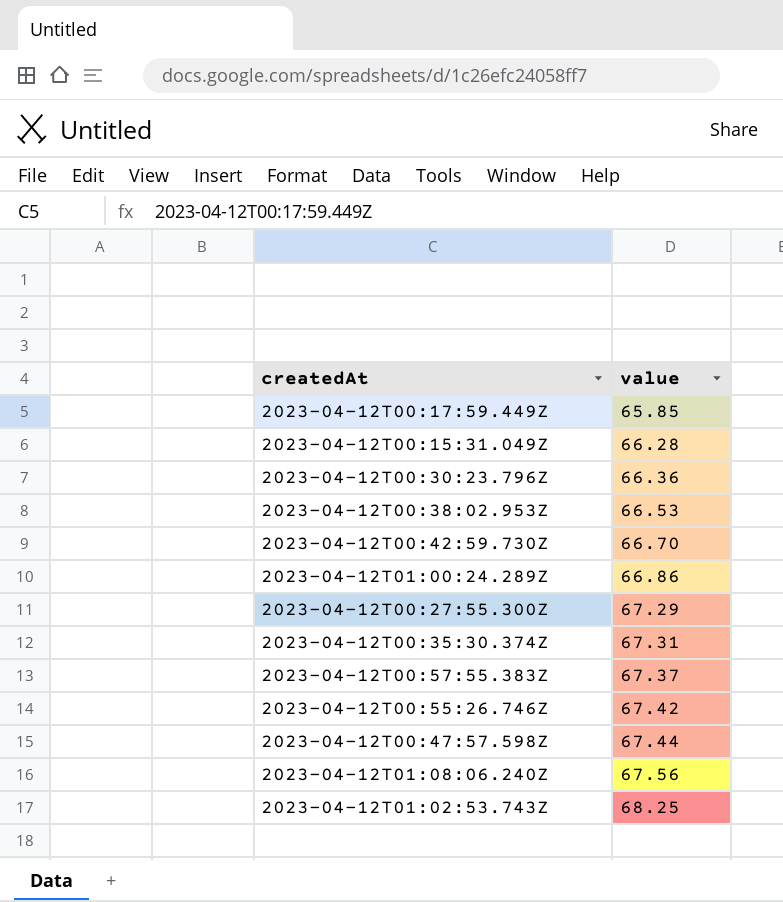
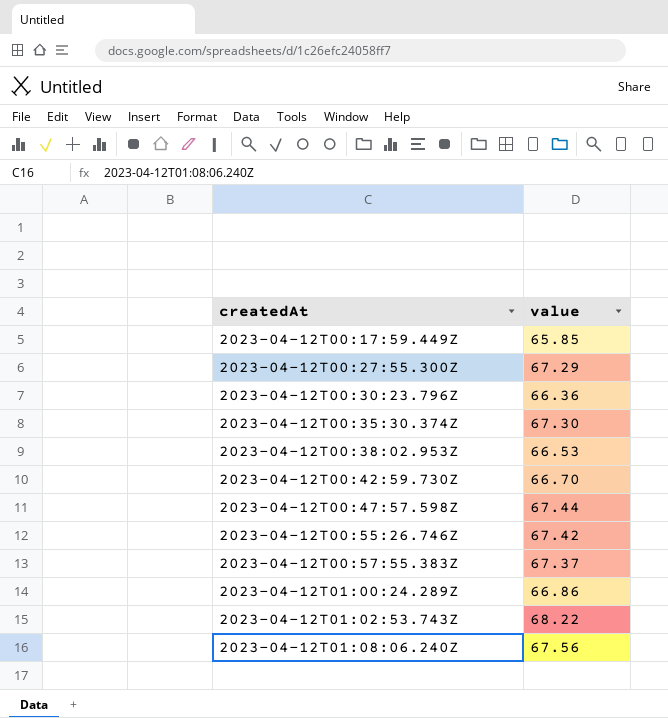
row order: value ascending -> createdAt ascending
row 2023-04-12T00:15:31.049Z: 66.28 -> none
2023-04-12T00:35:30.374Z | value: 67.31 -> 67.30
2023-04-12T01:02:53.743Z | value: 68.25 -> 68.22

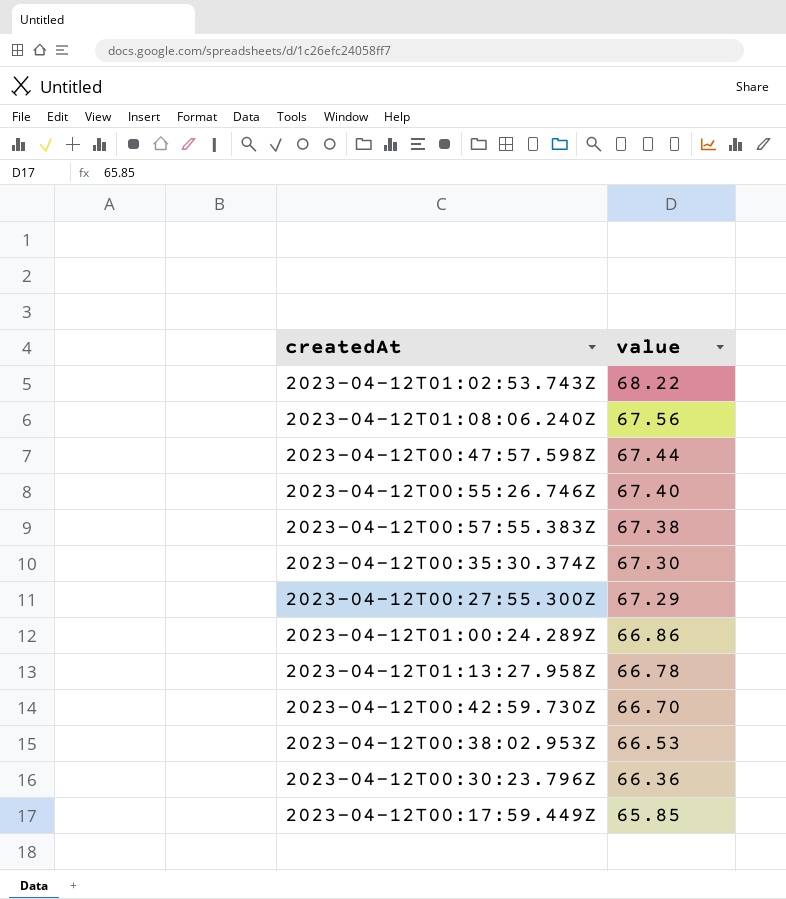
row order: createdAt ascending -> value descending
2023-04-12T00:55:26.746Z | value: 67.42 -> 67.40
2023-04-12T00:57:55.383Z | value: 67.37 -> 67.38
row 2023-04-12T01:13:27.958Z: none -> 66.78

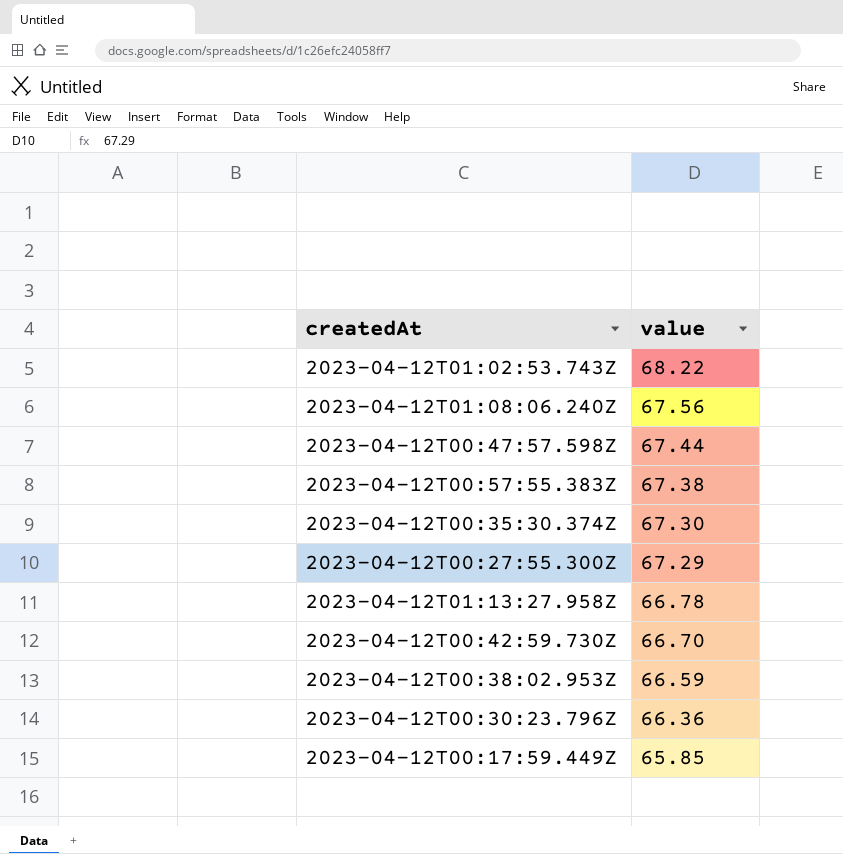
row 2023-04-12T00:55:26.746Z: 67.40 -> none
row 2023-04-12T01:00:24.289Z: 66.86 -> none
2023-04-12T00:38:02.953Z | value: 66.53 -> 66.59

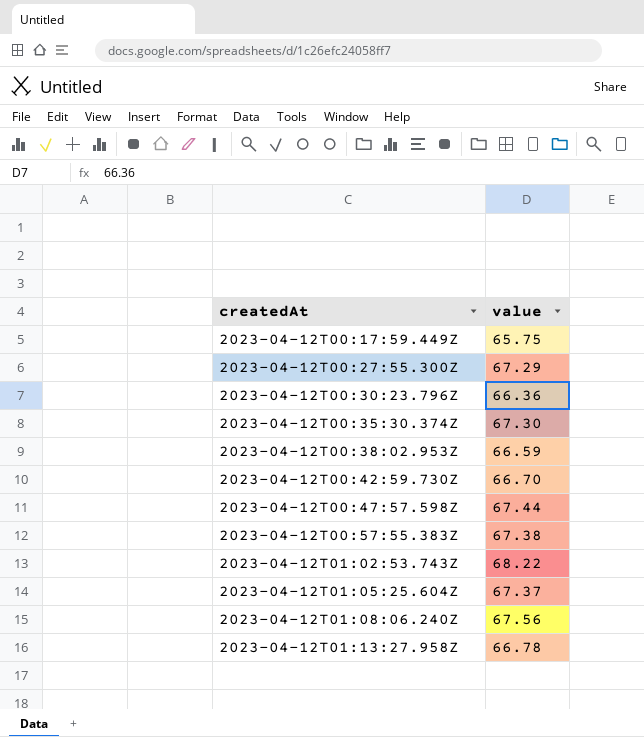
row order: value descending -> createdAt ascending
2023-04-12T00:17:59.449Z | value: 65.85 -> 65.75
row 2023-04-12T01:05:25.604Z: none -> 67.37

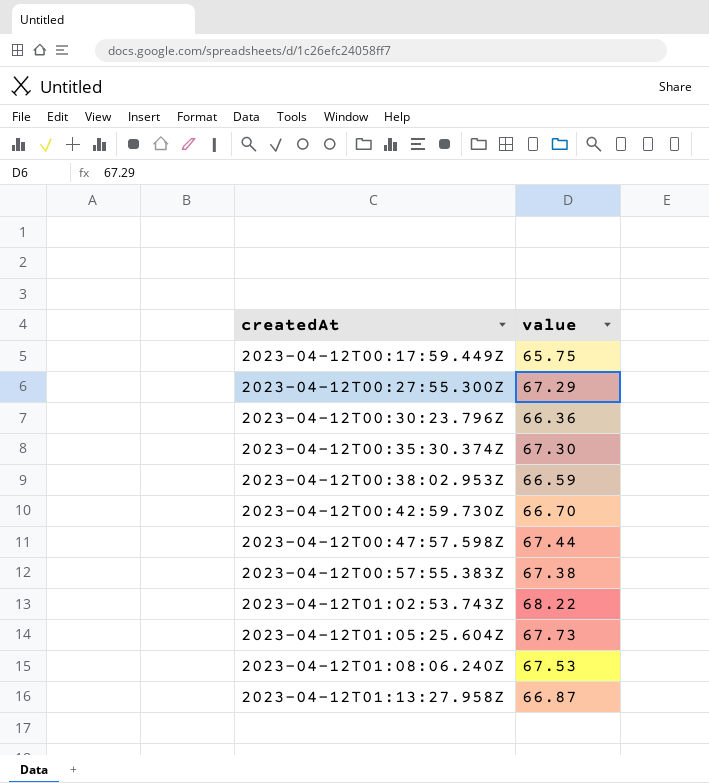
2023-04-12T01:05:25.604Z | value: 67.37 -> 67.73
2023-04-12T01:08:06.240Z | value: 67.56 -> 67.53
2023-04-12T01:13:27.958Z | value: 66.78 -> 66.87

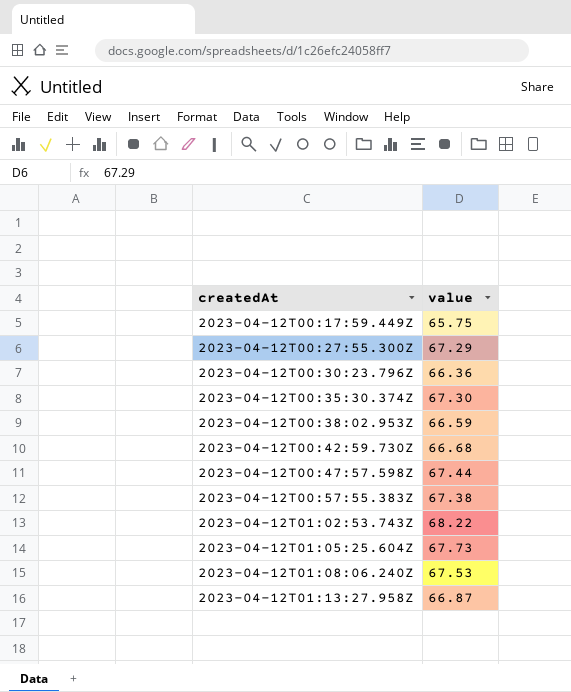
2023-04-12T00:42:59.730Z | value: 66.70 -> 66.68

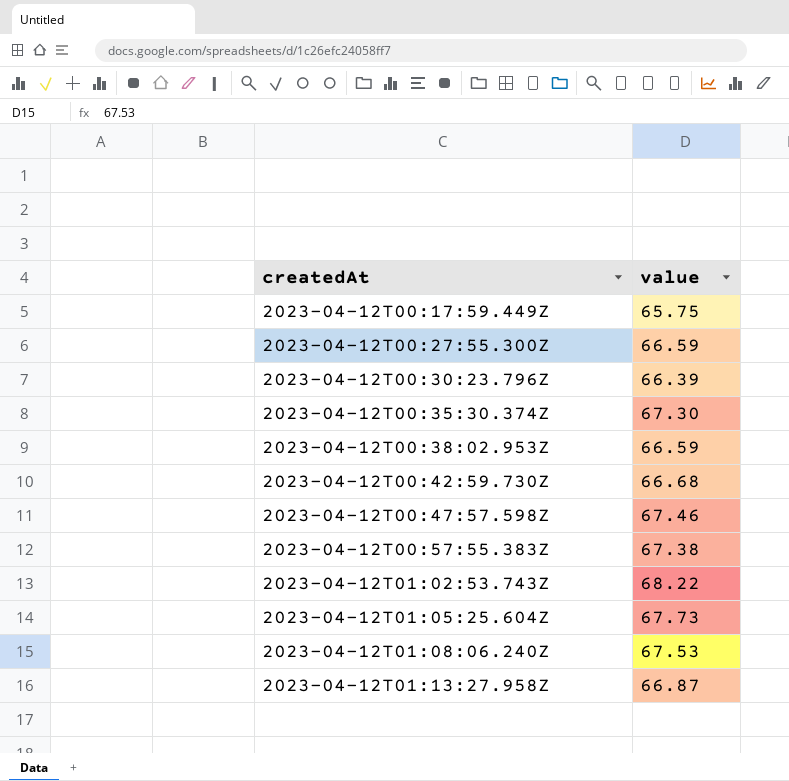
2023-04-12T00:27:55.300Z | value: 67.29 -> 66.59
2023-04-12T00:30:23.796Z | value: 66.36 -> 66.39
2023-04-12T00:47:57.598Z | value: 67.44 -> 67.46

